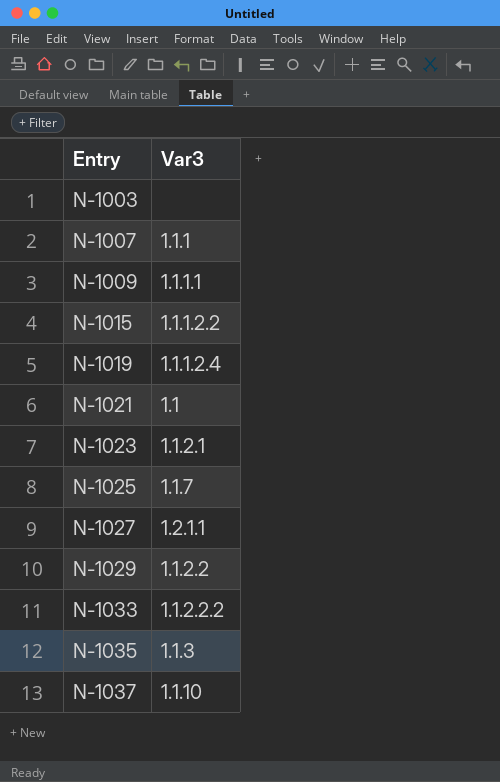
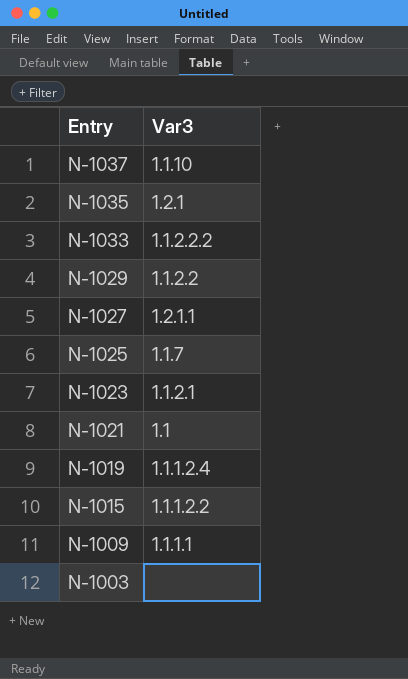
row order: Entry ascending -> Entry descending
row N-1007: 1.1.1 -> none
N-1035 | Var3: 1.1.3 -> 1.2.1

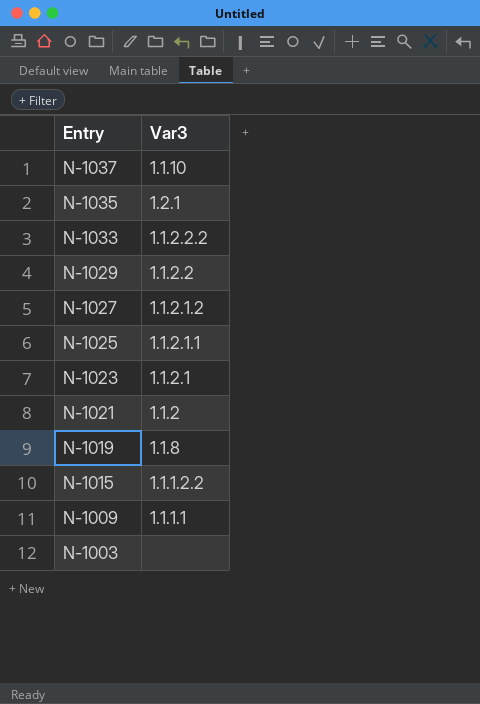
N-1027 | Var3: 1.2.1.1 -> 1.1.2.1.2
N-1025 | Var3: 1.1.7 -> 1.1.2.1.1
N-1021 | Var3: 1.1 -> 1.1.2
N-1019 | Var3: 1.1.1.2.4 -> 1.1.8

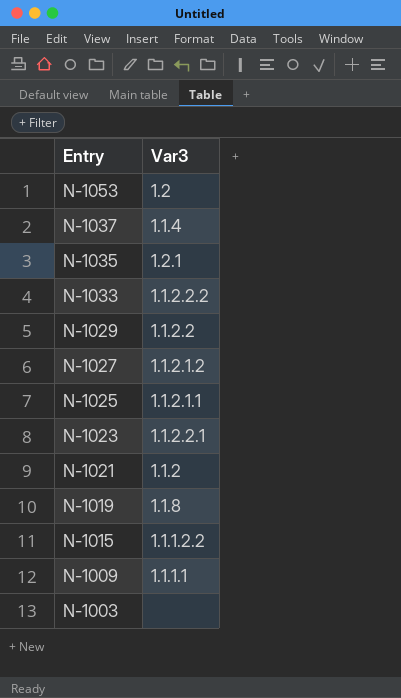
row N-1053: none -> 1.2
N-1037 | Var3: 1.1.10 -> 1.1.4
N-1023 | Var3: 1.1.2.1 -> 1.1.2.2.1

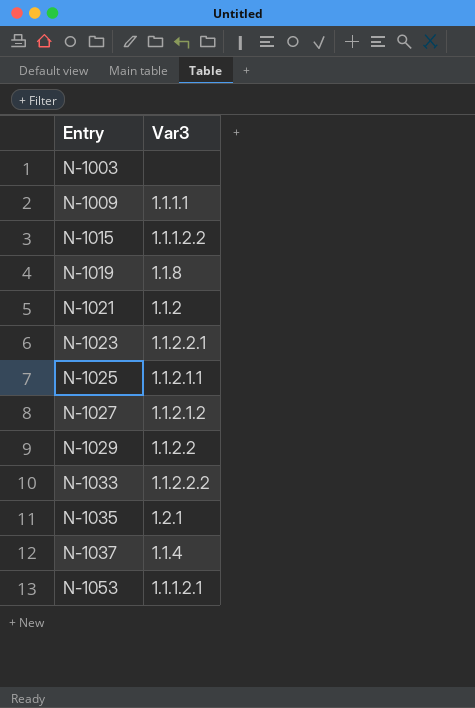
row order: Entry descending -> Entry ascending
N-1053 | Var3: 1.2 -> 1.1.1.2.1

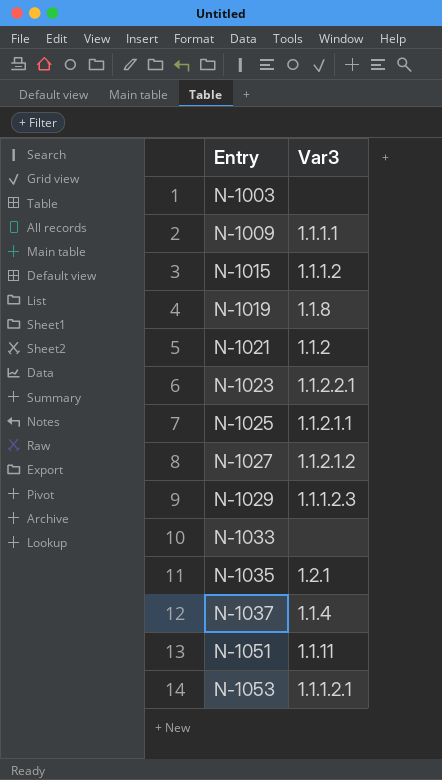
N-1015 | Var3: 1.1.1.2.2 -> 1.1.1.2
N-1029 | Var3: 1.1.2.2 -> 1.1.1.2.3
N-1033 | Var3: 1.1.2.2.2 -> none
row N-1051: none -> 1.1.11

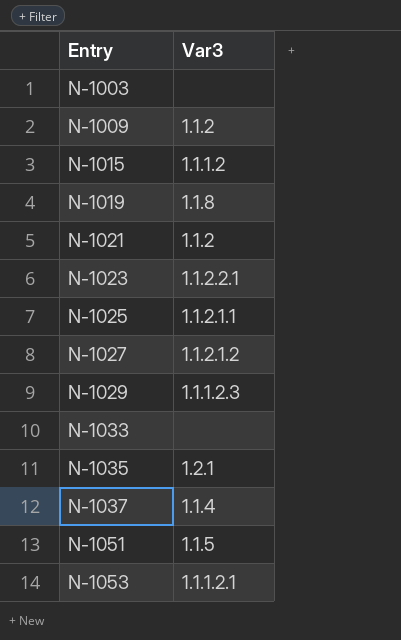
N-1009 | Var3: 1.1.1.1 -> 1.1.2
N-1051 | Var3: 1.1.11 -> 1.1.5

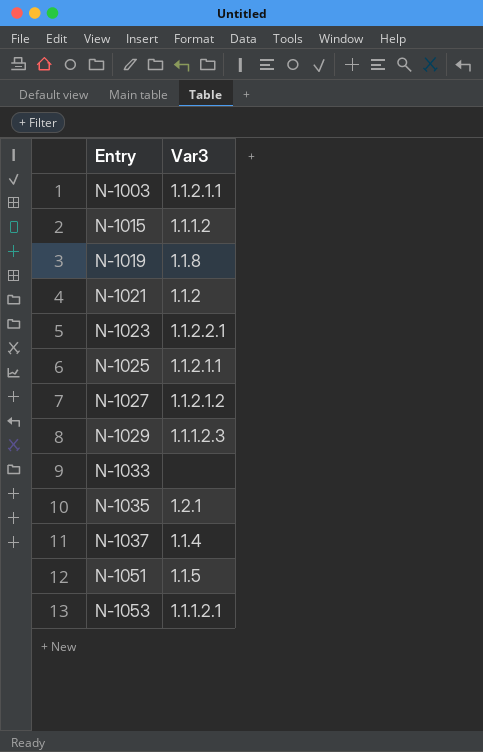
row N-1009: 1.1.2 -> none
N-1003 | Var3: none -> 1.1.2.1.1

